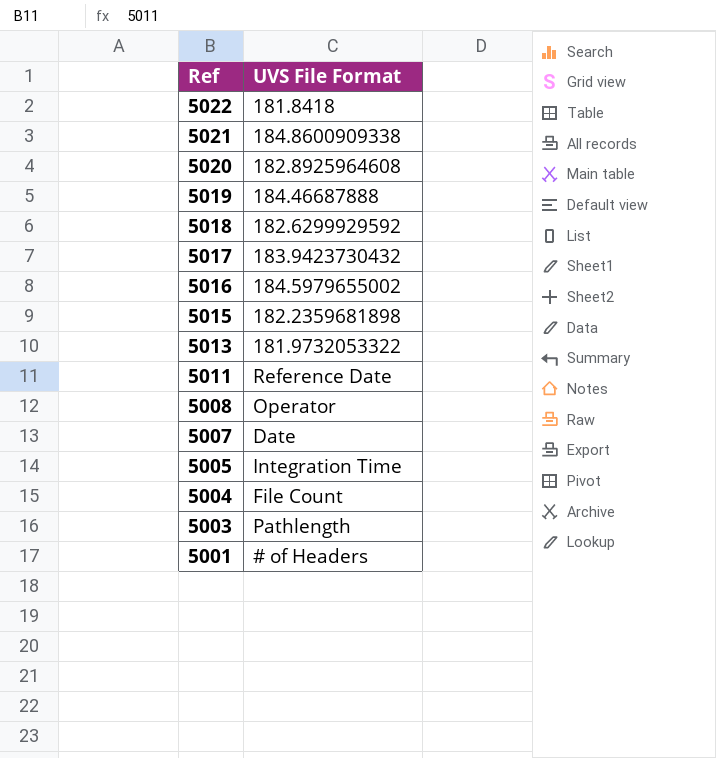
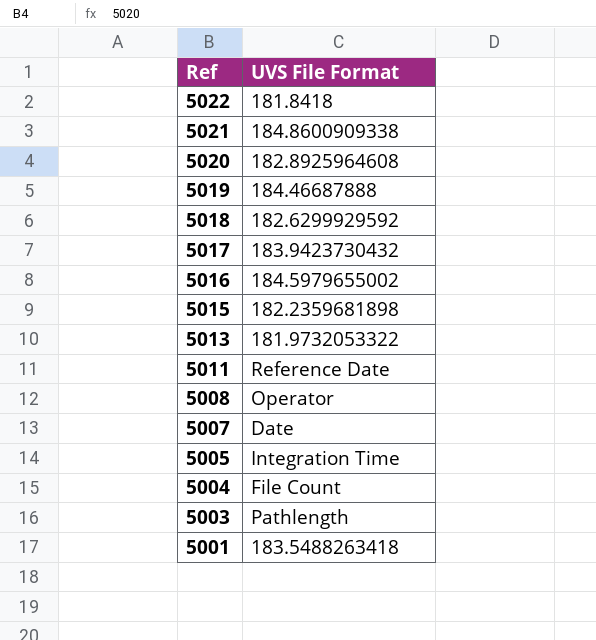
5001 | UVS File Format: # of Headers -> 183.5488263418

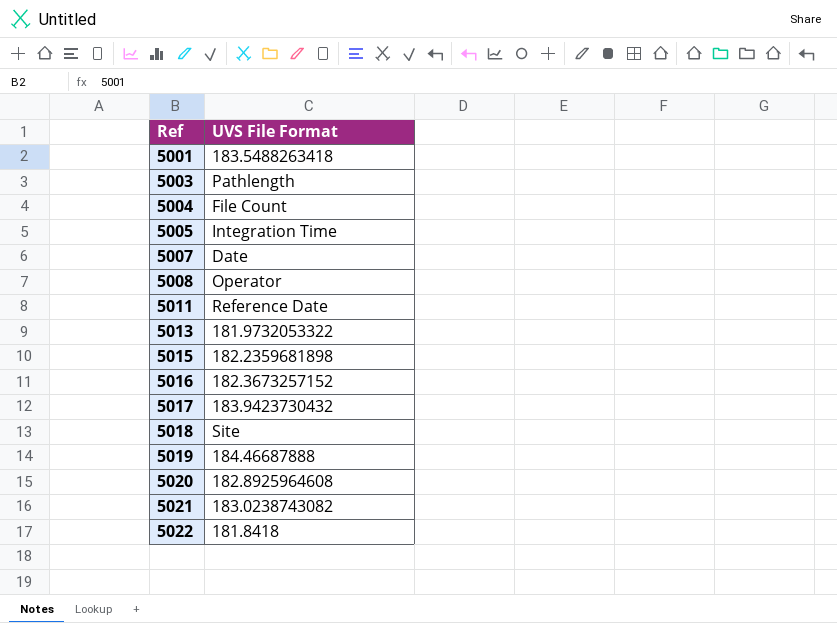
row order: Ref descending -> Ref ascending
5016 | UVS File Format: 184.5979655002 -> 182.3673257152
5018 | UVS File Format: 182.6299929592 -> Site
5021 | UVS File Format: 184.8600909338 -> 183.0238743082

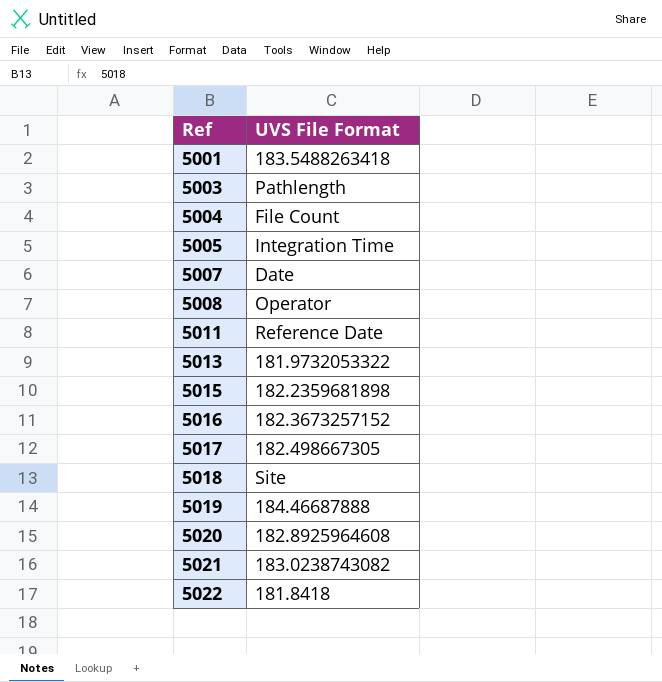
5017 | UVS File Format: 183.9423730432 -> 182.498667305

